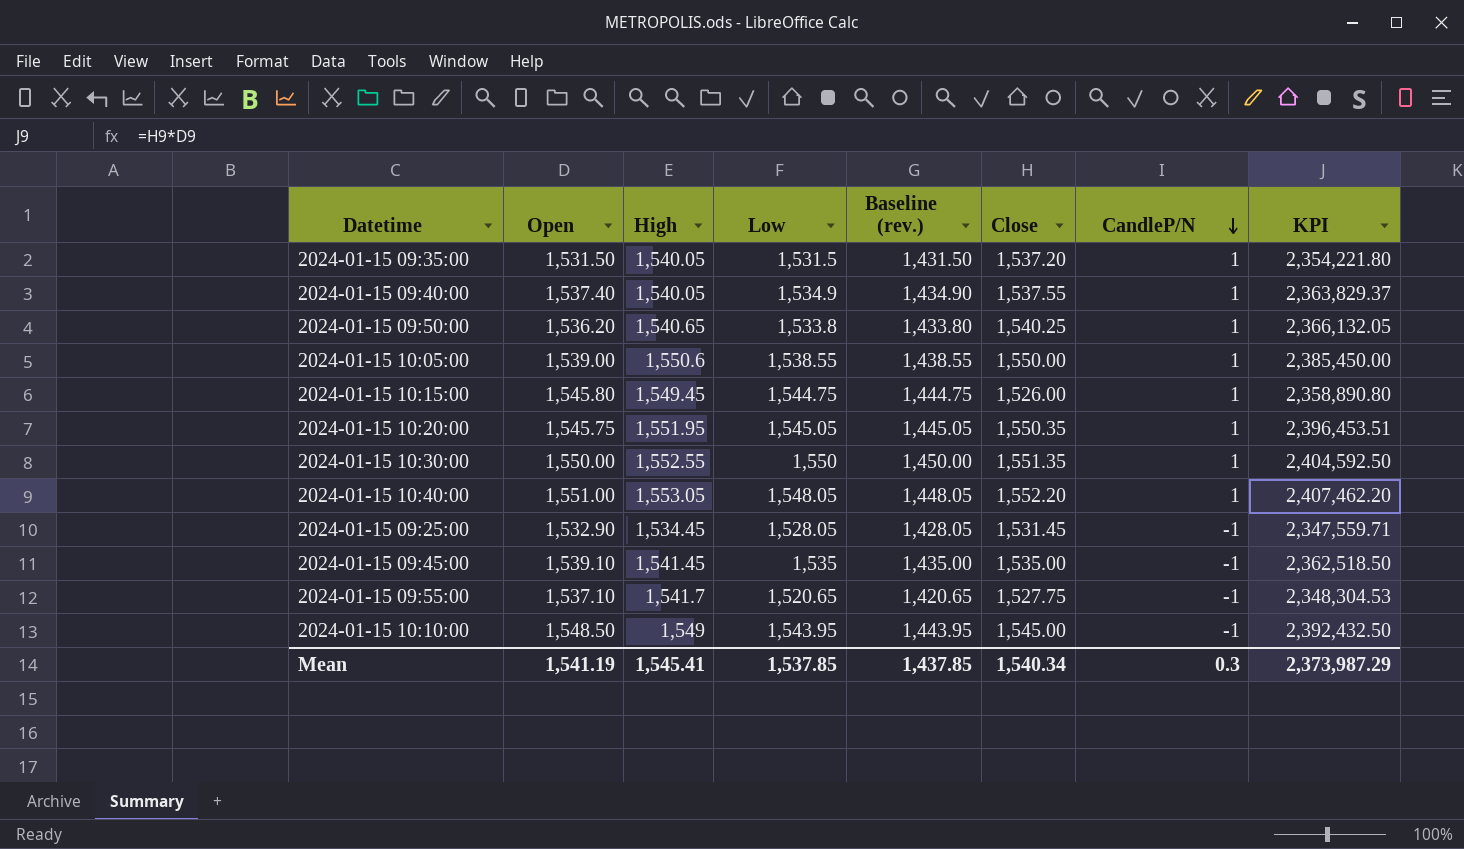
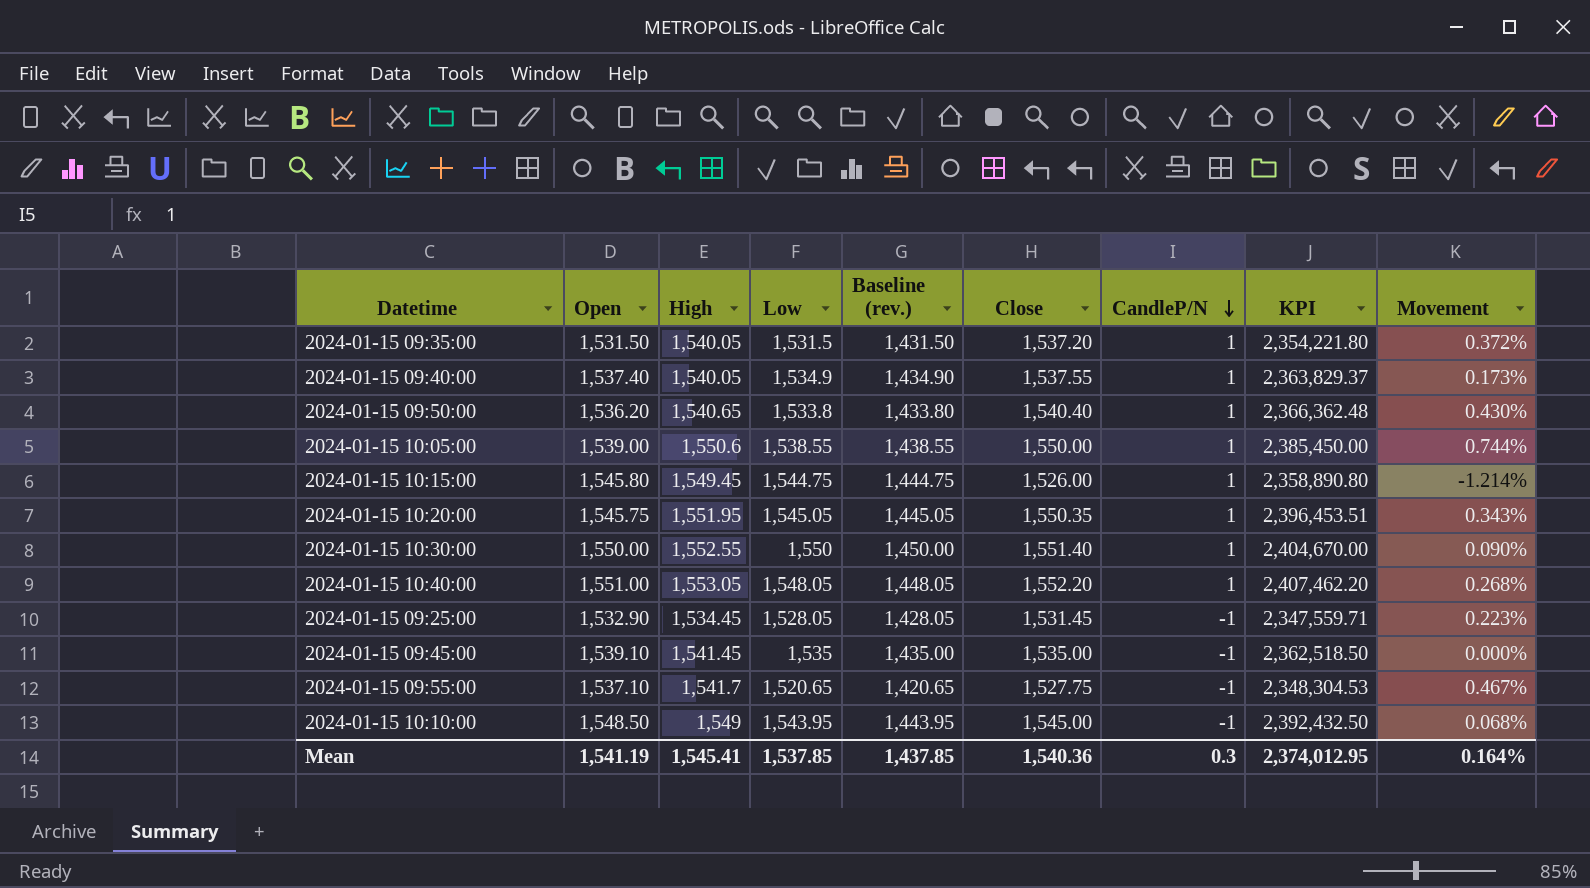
column Movement | formula: none -> ([Close] - [Low]) / [Low]
2024-01-15 09:50:00 | Close: 1,540.25 -> 1,540.40
2024-01-15 09:50:00 | KPI: 2,366,132.05 -> 2,366,362.48
2024-01-15 10:30:00 | Close: 1,551.35 -> 1,551.40
2024-01-15 10:30:00 | KPI: 2,404,592.50 -> 2,404,670.00
Mean | Close: 1,540.34 -> 1,540.36
Mean | KPI: 2,373,987.29 -> 2,374,012.95

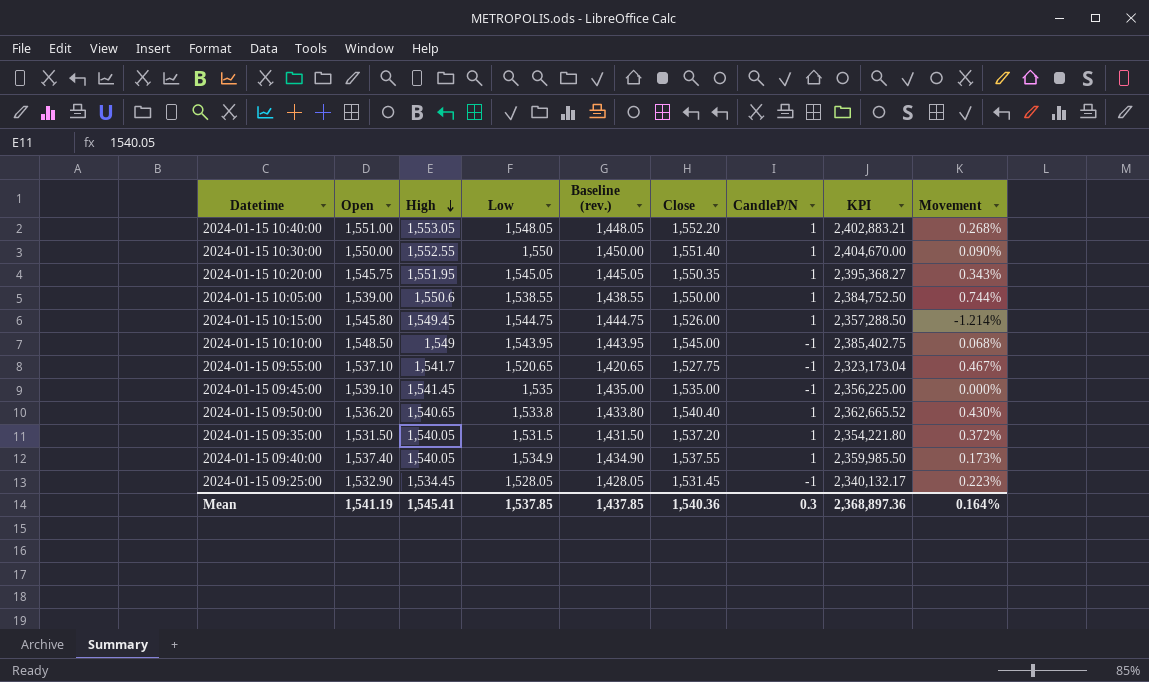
row order: CandleP/N descending -> High descending
column KPI | formula: [Open] * [Close] -> [Low] * [Close]
Mean | KPI: 2,374,012.95 -> 2,368,897.36

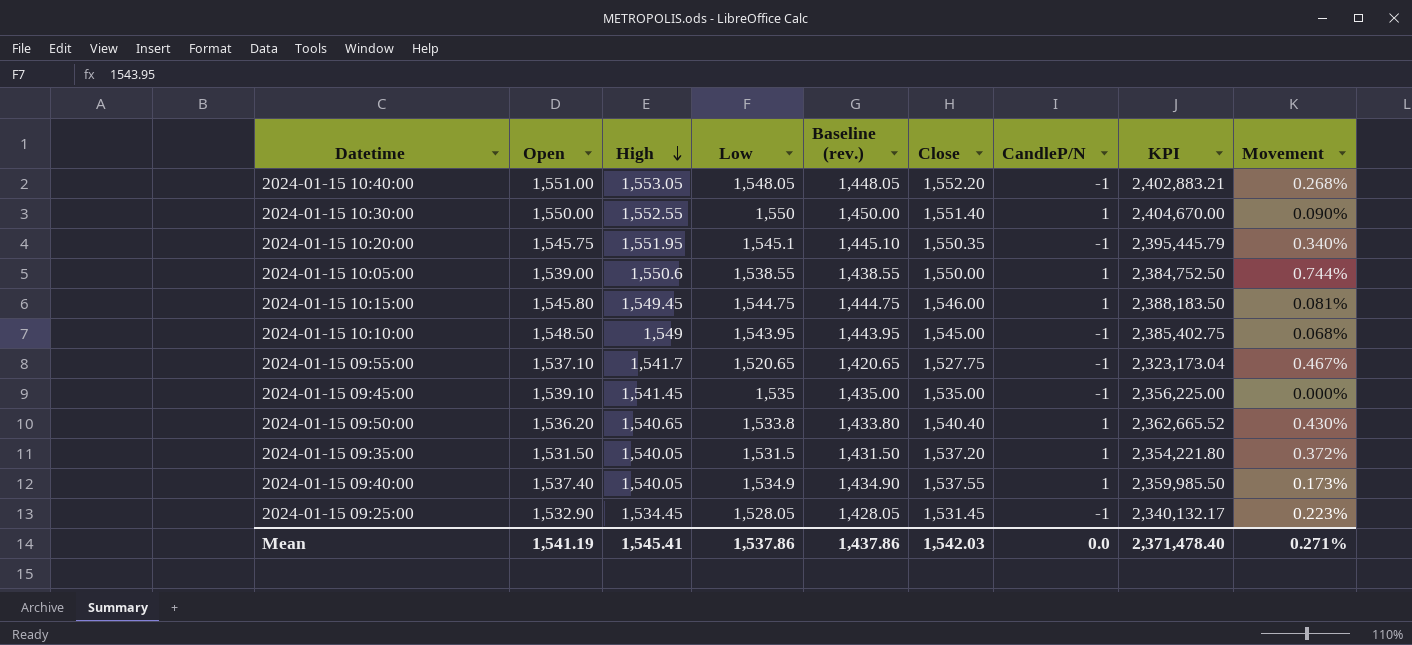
2024-01-15 10:40:00 | CandleP/N: 1 -> -1
2024-01-15 10:20:00 | Low: 1,545.05 -> 1,545.1
2024-01-15 10:20:00 | Baseline (rev.): 1,445.05 -> 1,445.10
2024-01-15 10:20:00 | CandleP/N: 1 -> -1
2024-01-15 10:20:00 | KPI: 2,395,368.27 -> 2,395,445.79
2024-01-15 10:20:00 | Movement: 0.343% -> 0.340%
2024-01-15 10:15:00 | Close: 1,526.00 -> 1,546.00
2024-01-15 10:15:00 | KPI: 2,357,288.50 -> 2,388,183.50
2024-01-15 10:15:00 | Movement: -1.214% -> 0.081%
Mean | Low: 1,537.85 -> 1,537.86
Mean | Baseline (rev.): 1,437.85 -> 1,437.86
Mean | Close: 1,540.36 -> 1,542.03
Mean | CandleP/N: 0.3 -> 0.0
Mean | KPI: 2,368,897.36 -> 2,371,478.40
Mean | Movement: 0.164% -> 0.271%

